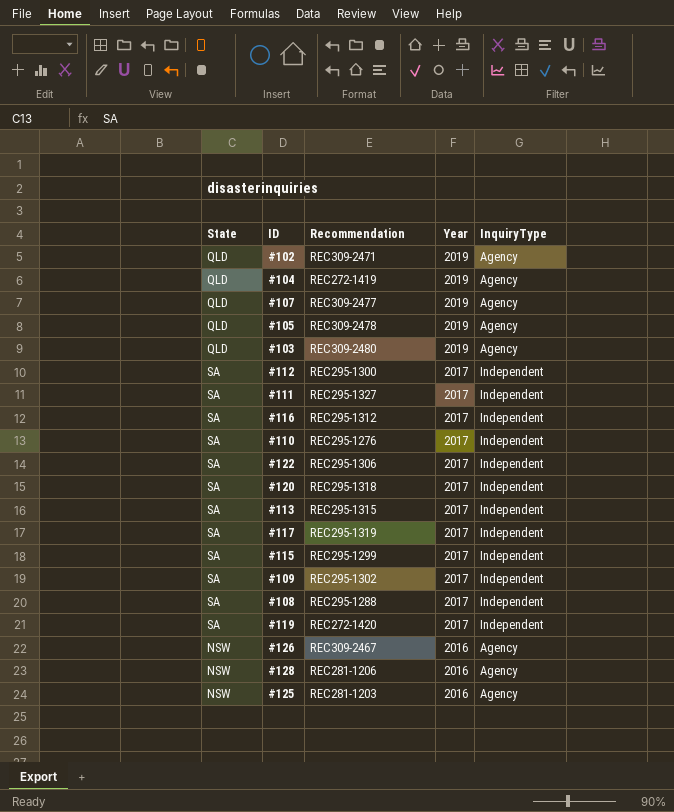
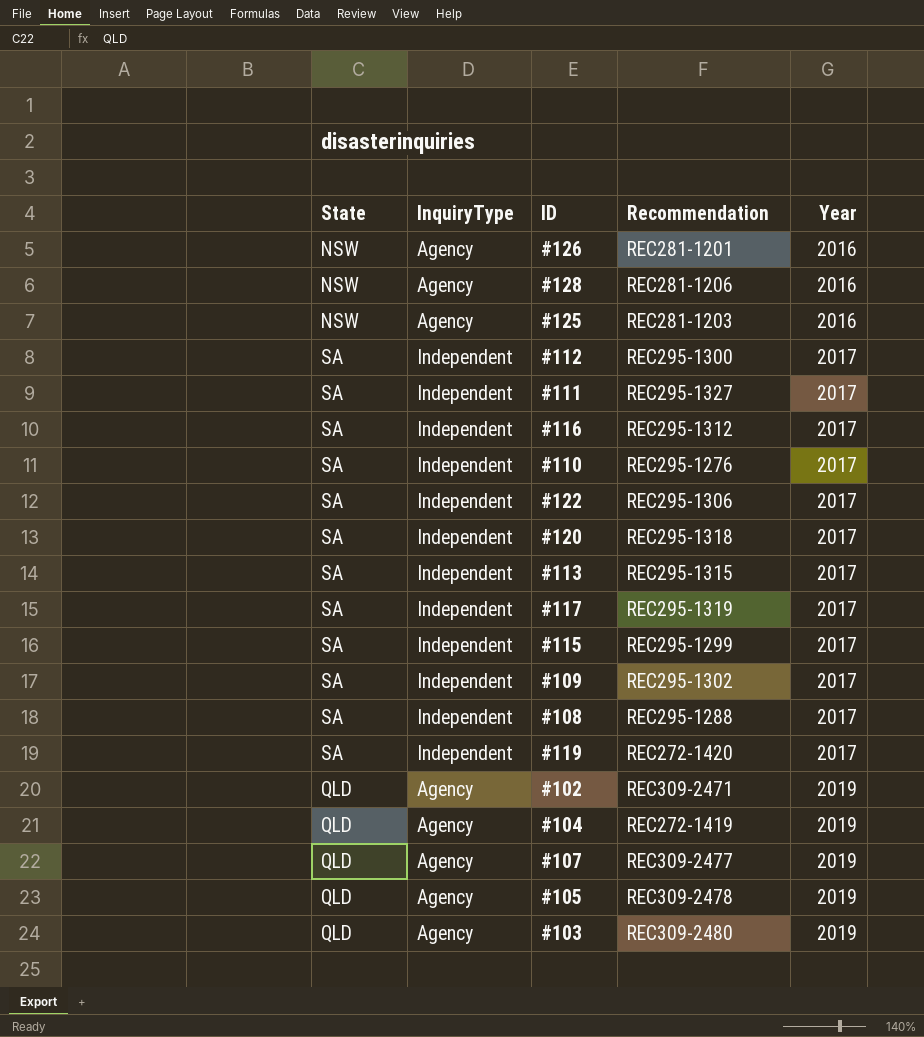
row order: Year descending -> Year ascending
column InquiryType | position: 5 -> 2
#126 | Recommendation: REC309-2467 -> REC281-1201

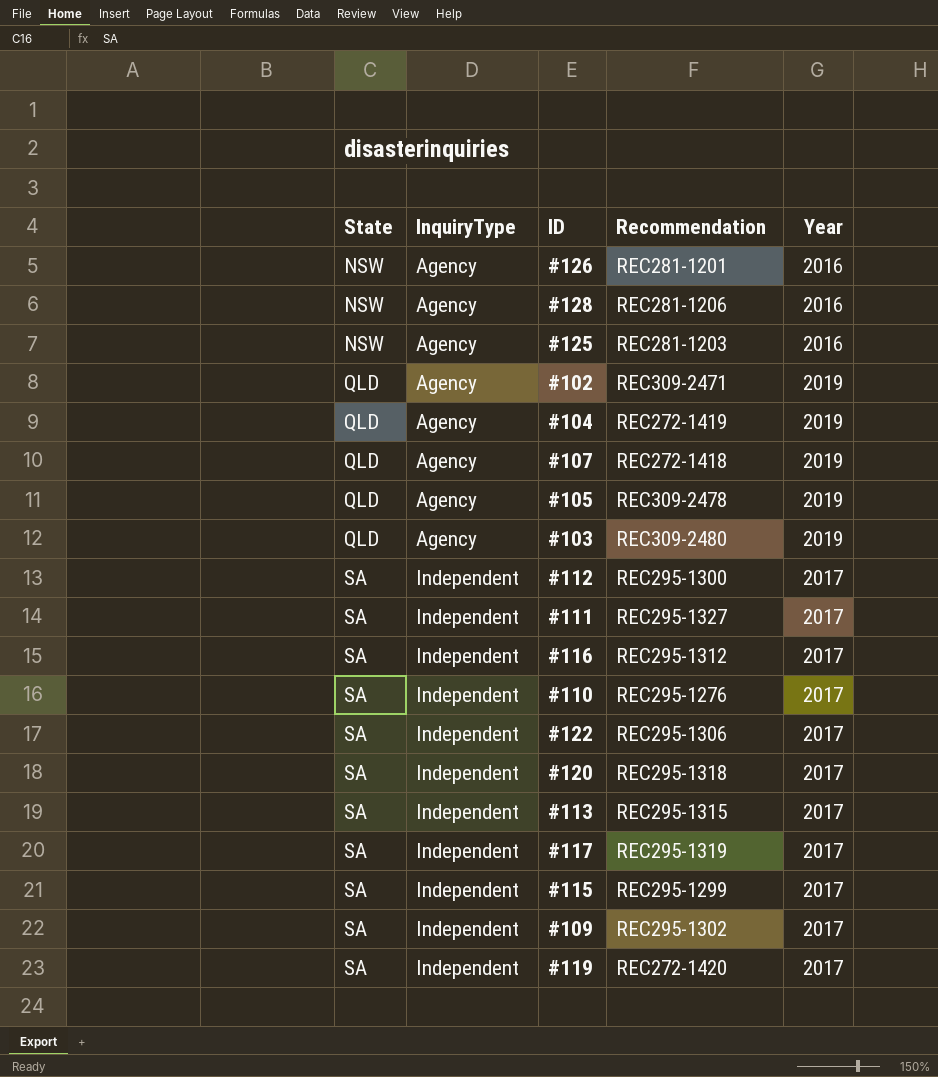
row order: Year ascending -> State ascending
row #108: SA | Independent | REC295-1288 | 2017 -> none
#107 | Recommendation: REC309-2477 -> REC272-1418

